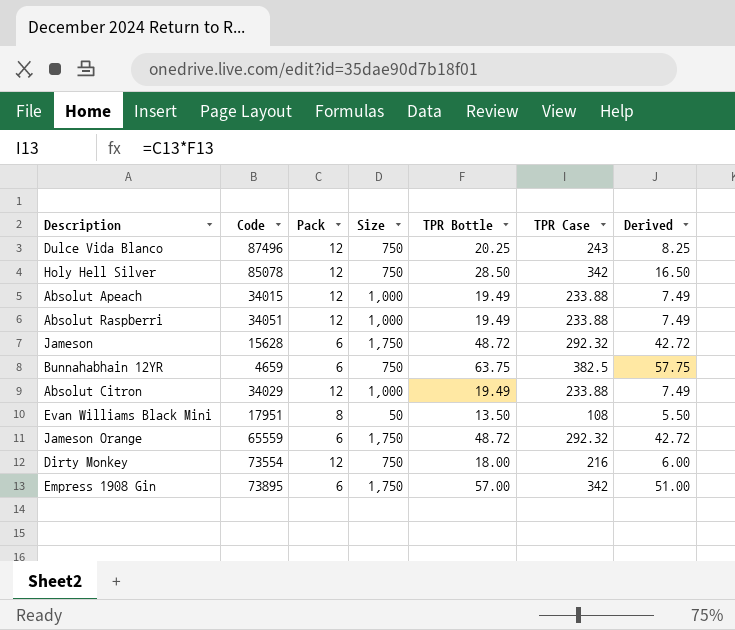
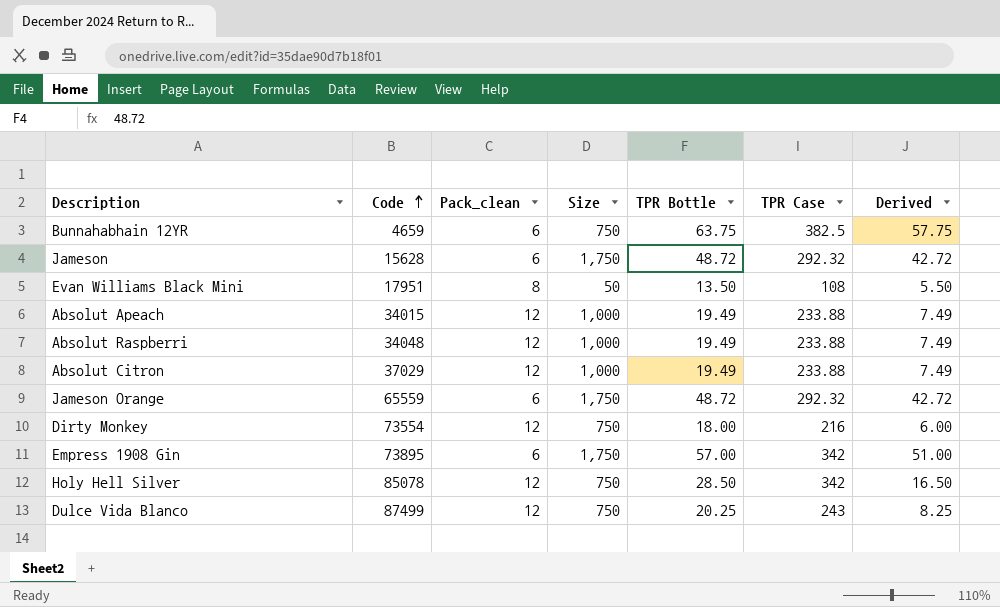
row order: none -> Code ascending
column name: Pack -> Pack_clean
Absolut Raspberri | Code: 34051 -> 34048
Absolut Citron | Code: 34029 -> 37029
Dulce Vida Blanco | Code: 87496 -> 87499

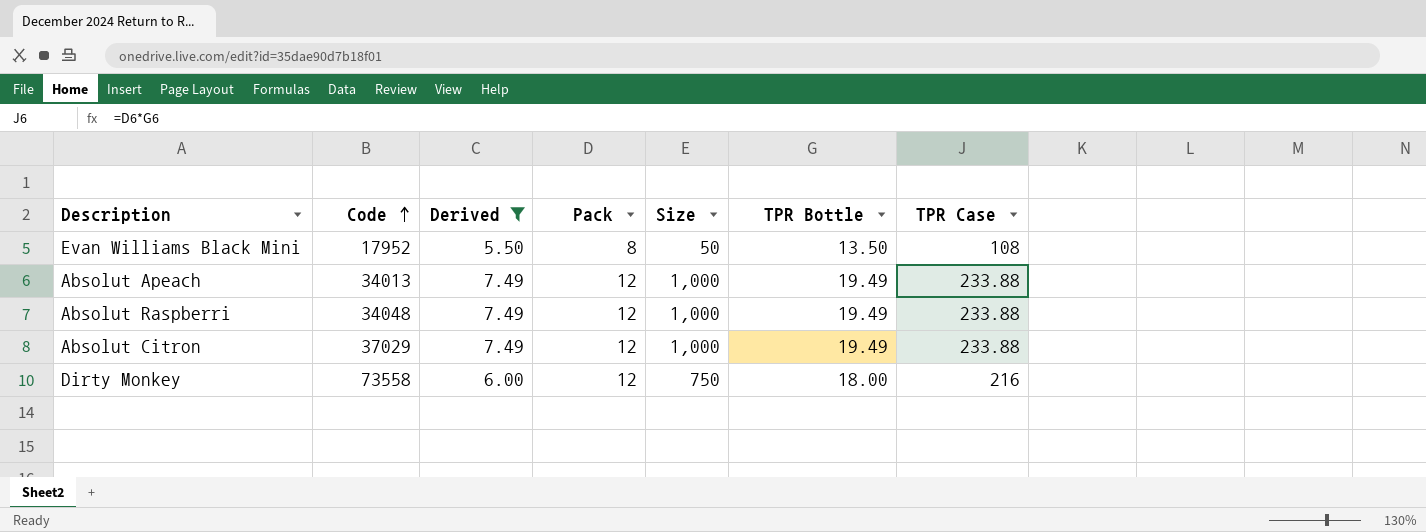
filter: none -> Derived <= 7.49
column Derived | position: 7 -> 3
column name: Pack_clean -> Pack
Evan Williams Black Mini | Code: 17951 -> 17952
Absolut Apeach | Code: 34015 -> 34013
Dirty Monkey | Code: 73554 -> 73558

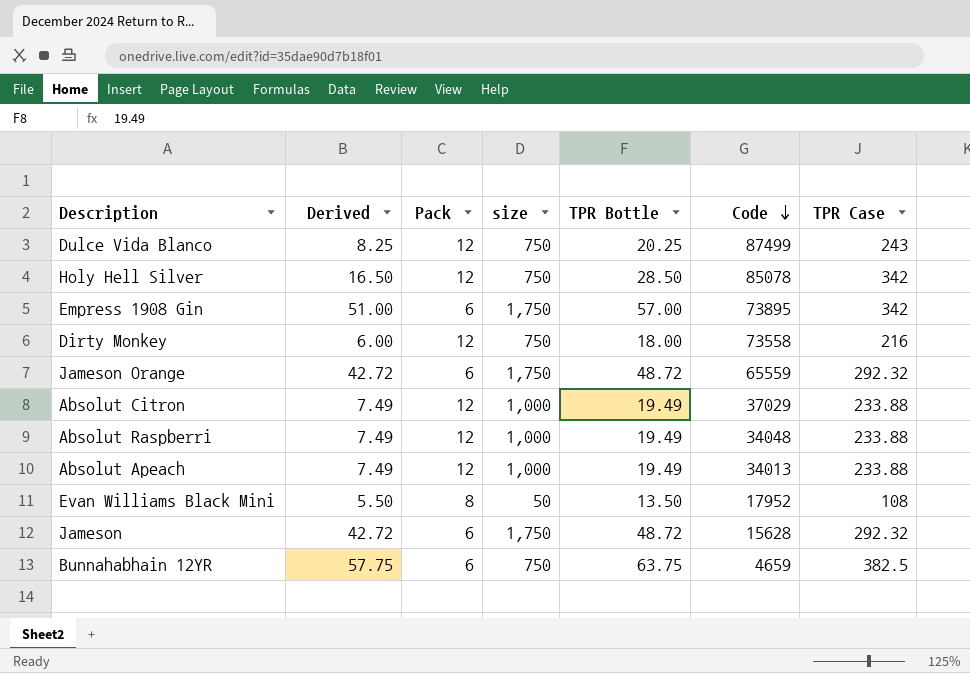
filter: Derived <= 7.49 -> none
row order: Code ascending -> Code descending
column name: Size -> size
column Code | position: 2 -> 6

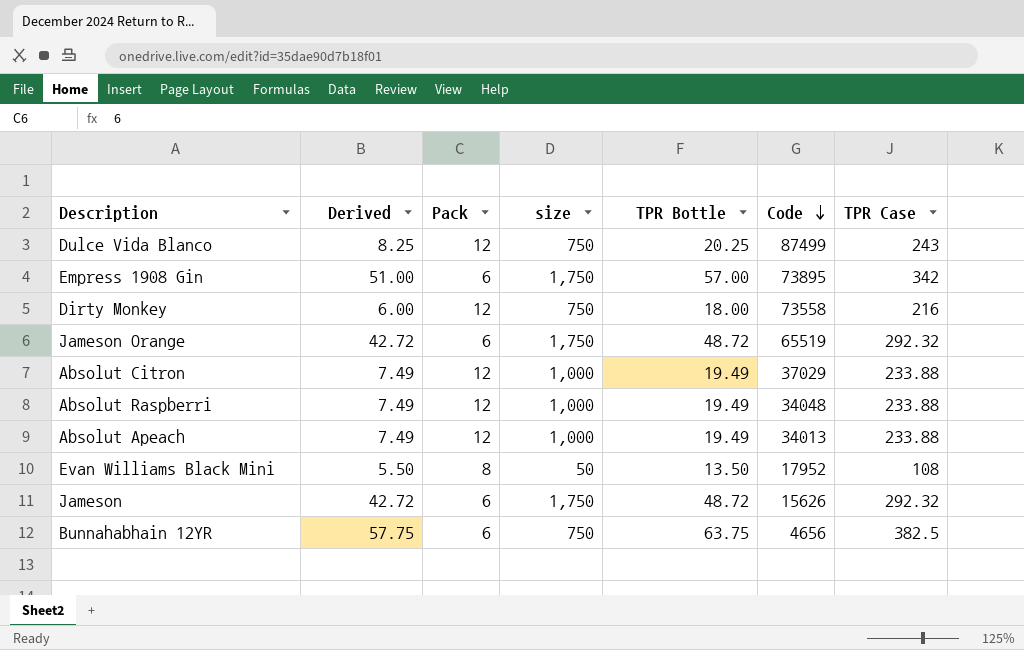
row Holy Hell Silver: 16.50 | 12 | 750 | 28.50 | 85078 | 342 -> none
Jameson Orange | Code: 65559 -> 65519
Jameson | Code: 15628 -> 15626
Bunnahabhain 12YR | Code: 4659 -> 4656

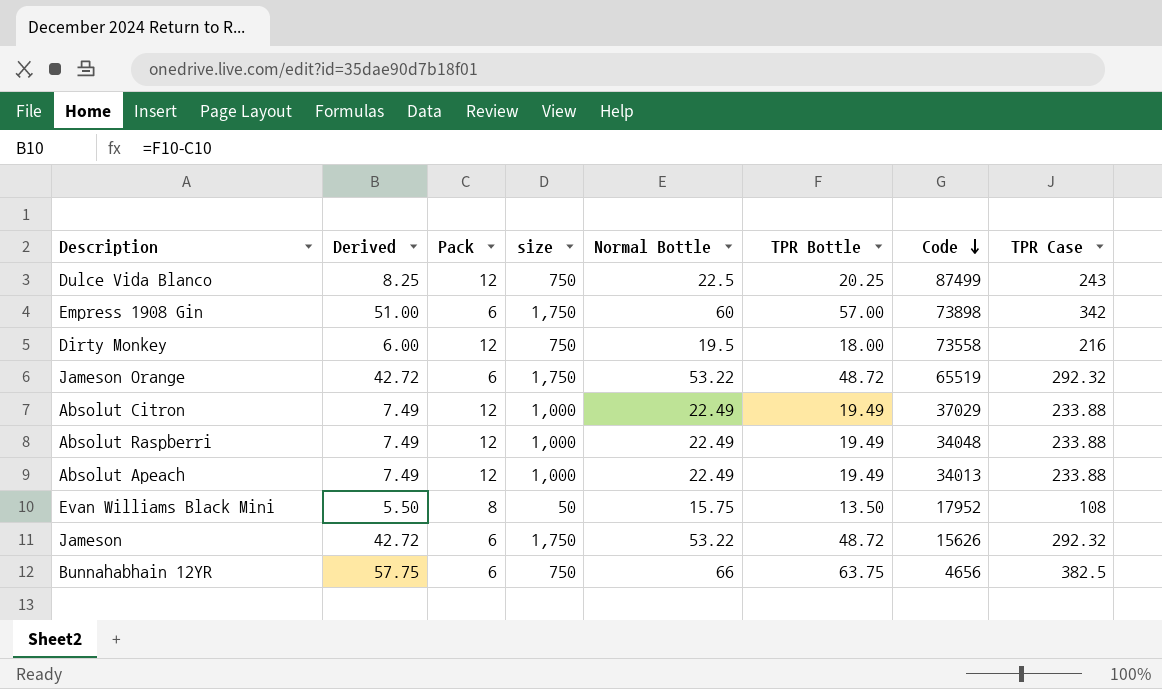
column Normal Bottle | position: none -> 5
Empress 1908 Gin | Code: 73895 -> 73898

